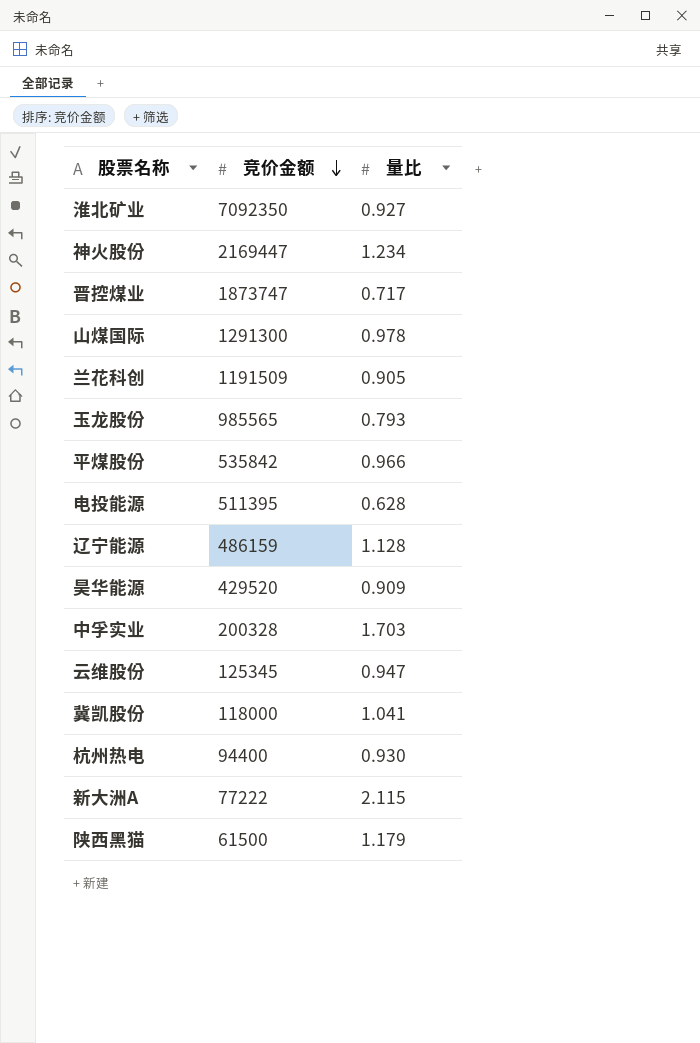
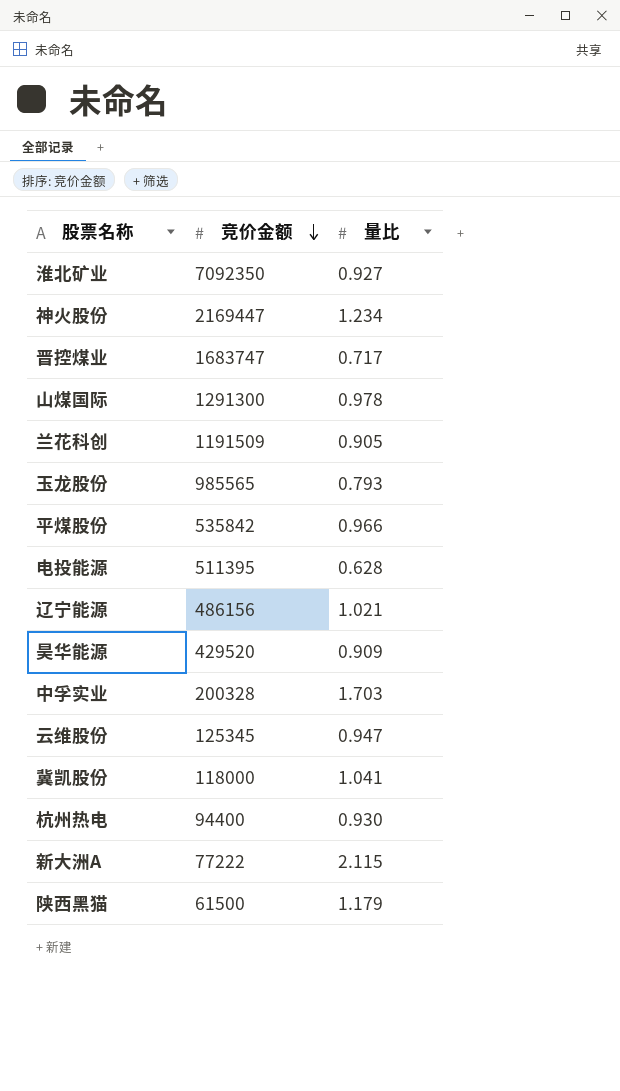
晋控煤业 | 竞价金额: 1873747 -> 1683747
辽宁能源 | 竞价金额: 486159 -> 486156
辽宁能源 | 量比: 1.128 -> 1.021

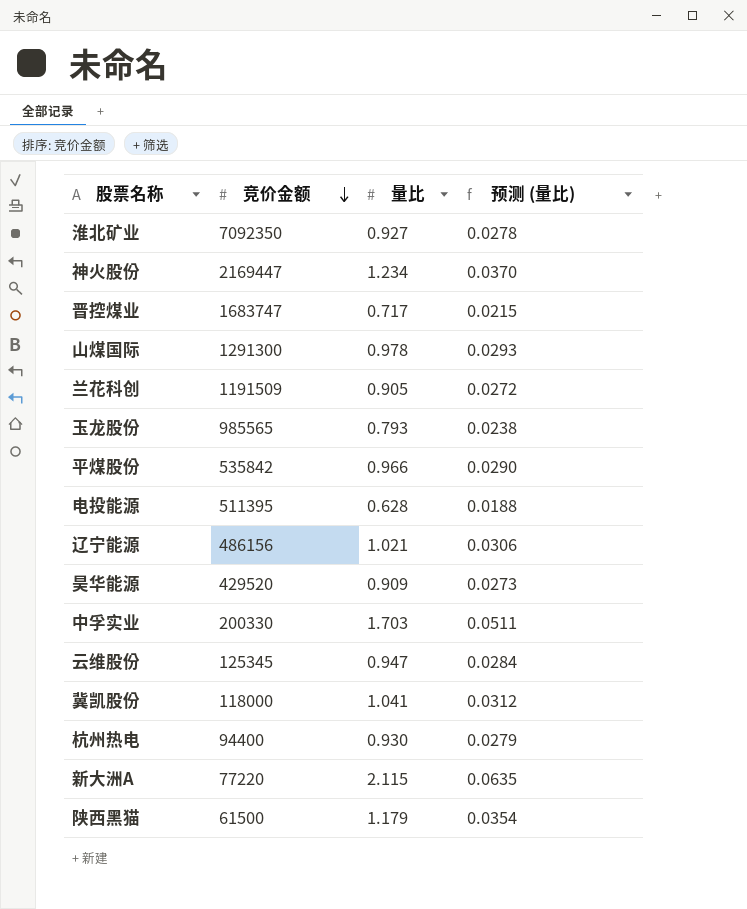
column 预测 (量比) | formula: none -> [量比] * 0.03
中孚实业 | 竞价金额: 200328 -> 200330
新大洲A | 竞价金额: 77222 -> 77220

